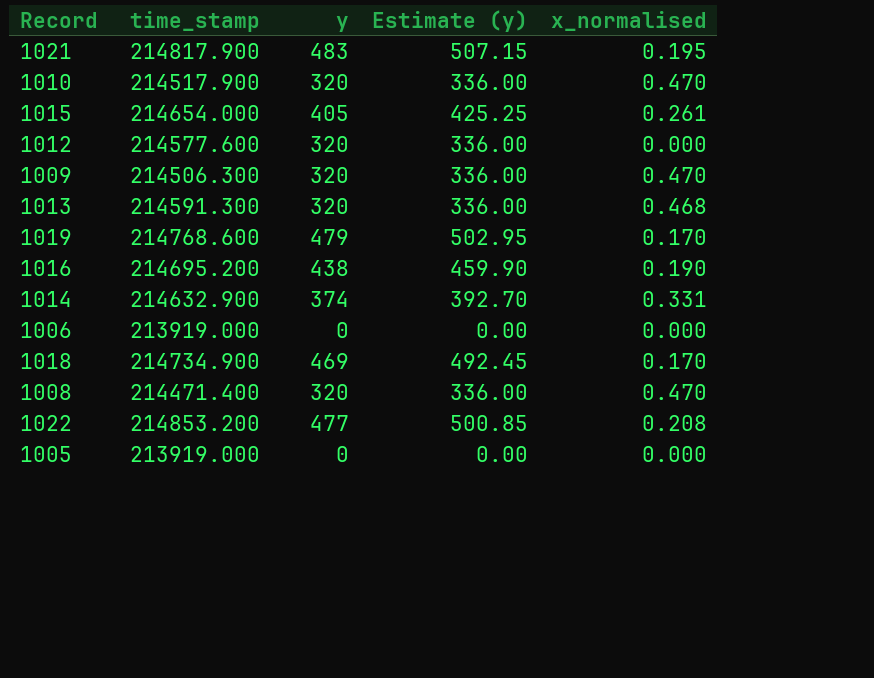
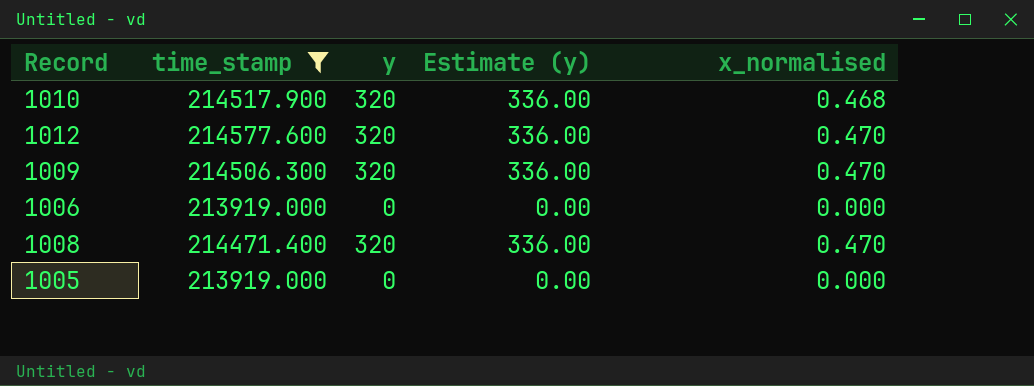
filter: none -> time_stamp <= 214577.600
1010 | x_normalised: 0.470 -> 0.468
1012 | x_normalised: 0.000 -> 0.470

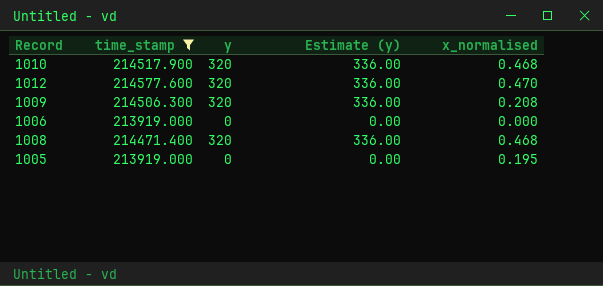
1009 | x_normalised: 0.470 -> 0.208
1008 | x_normalised: 0.470 -> 0.468
1005 | x_normalised: 0.000 -> 0.195

